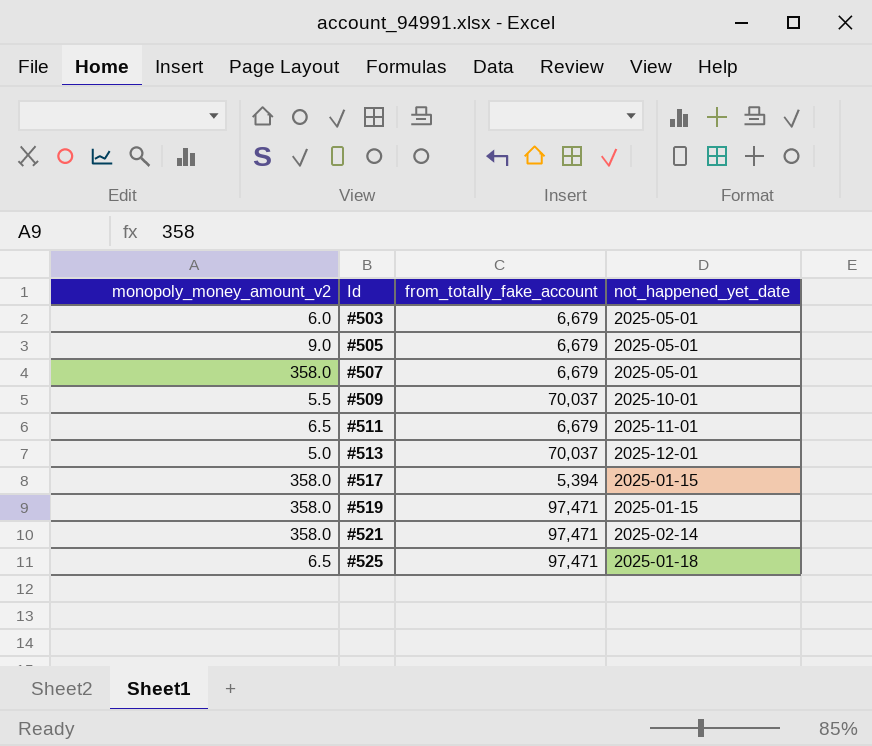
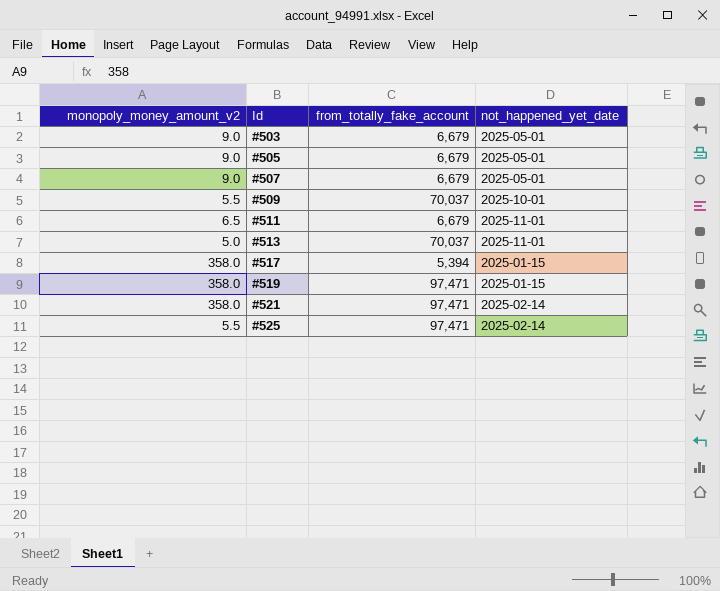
#503 | monopoly_money_amount_v2: 6.0 -> 9.0
#507 | monopoly_money_amount_v2: 358.0 -> 9.0
#513 | not_happened_yet_date: 2025-12-01 -> 2025-11-01
#525 | monopoly_money_amount_v2: 6.5 -> 5.5
#525 | not_happened_yet_date: 2025-01-18 -> 2025-02-14

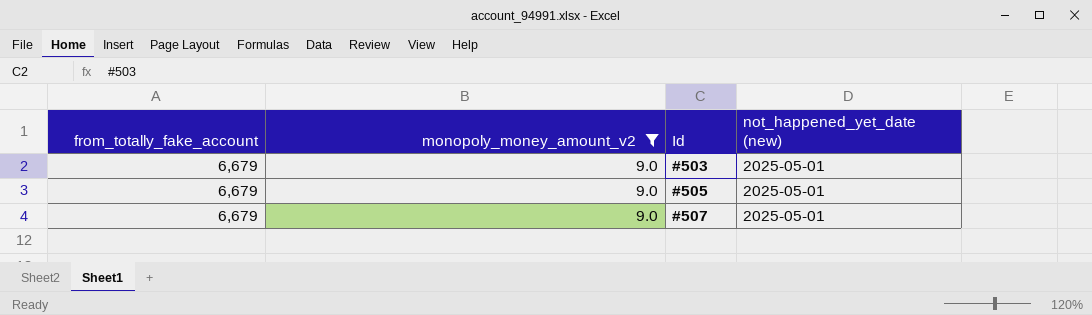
filter: none -> monopoly_money_amount_v2 = 9.0
column from_totally_fake_account | position: 3 -> 1
column name: not_happened_yet_date -> not_happened_yet_date (new)

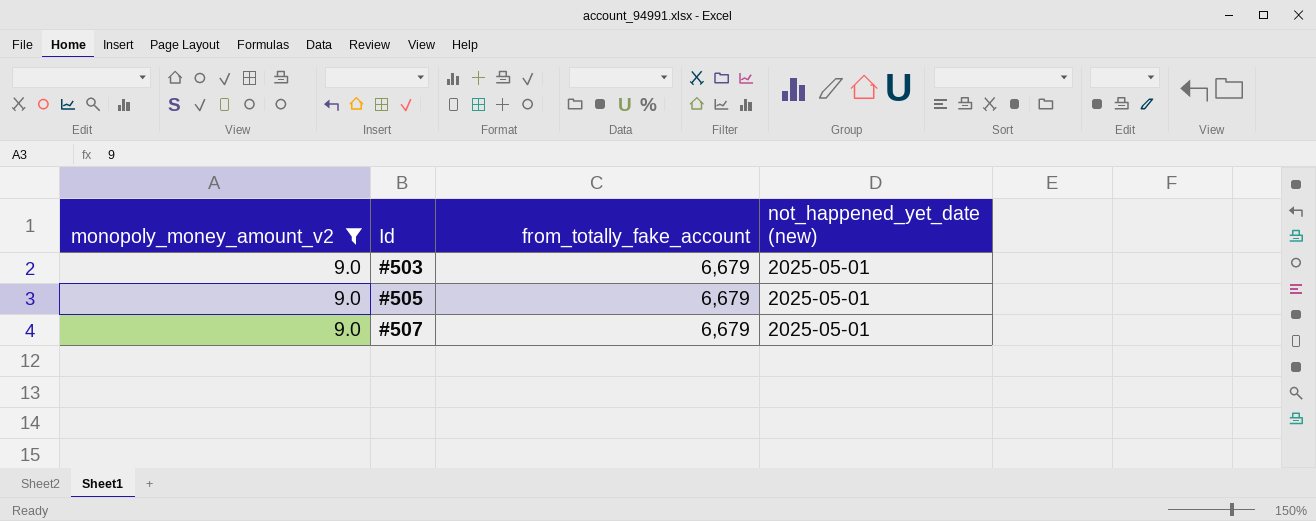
column from_totally_fake_account | position: 1 -> 3

